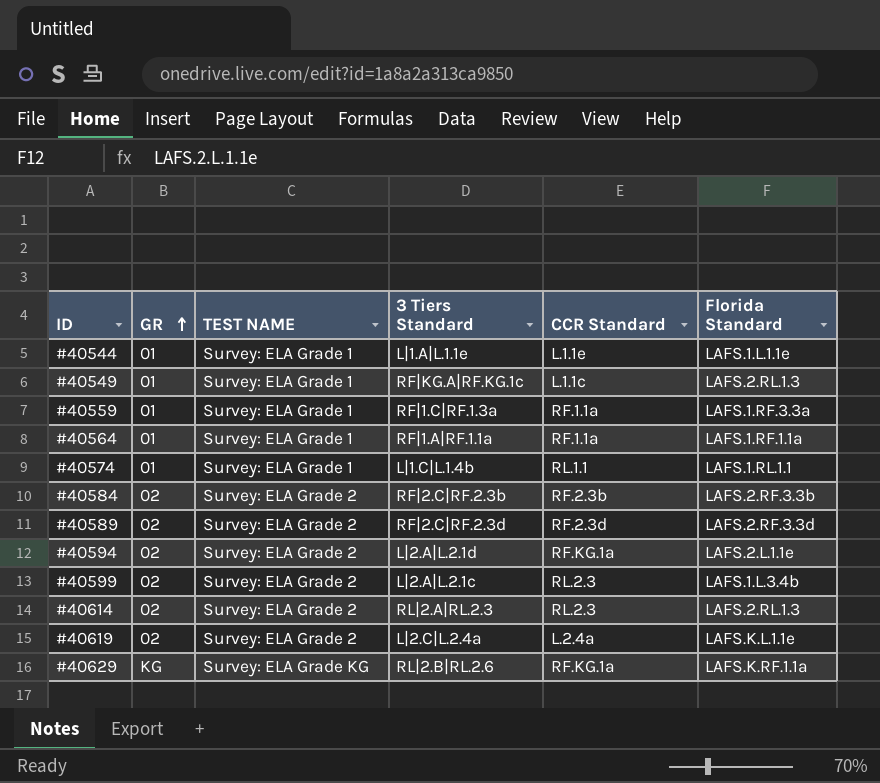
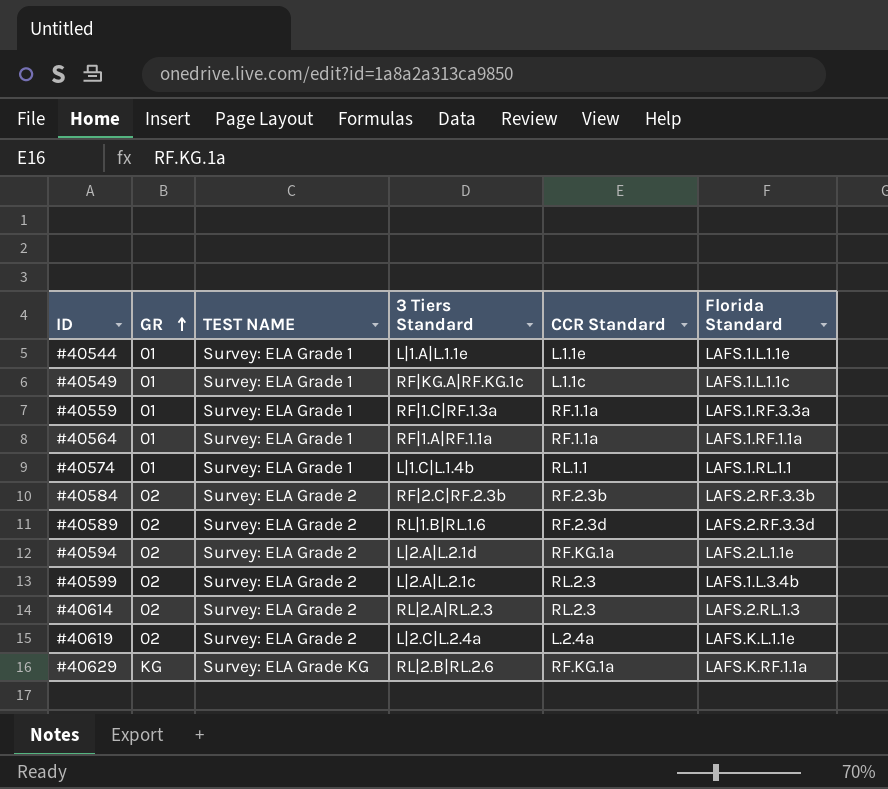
#40549 | Florida Standard: LAFS.2.RL.1.3 -> LAFS.1.L.1.1c
#40589 | 3 Tiers Standard: RF|2.C|RF.2.3d -> RL|1.B|RL.1.6

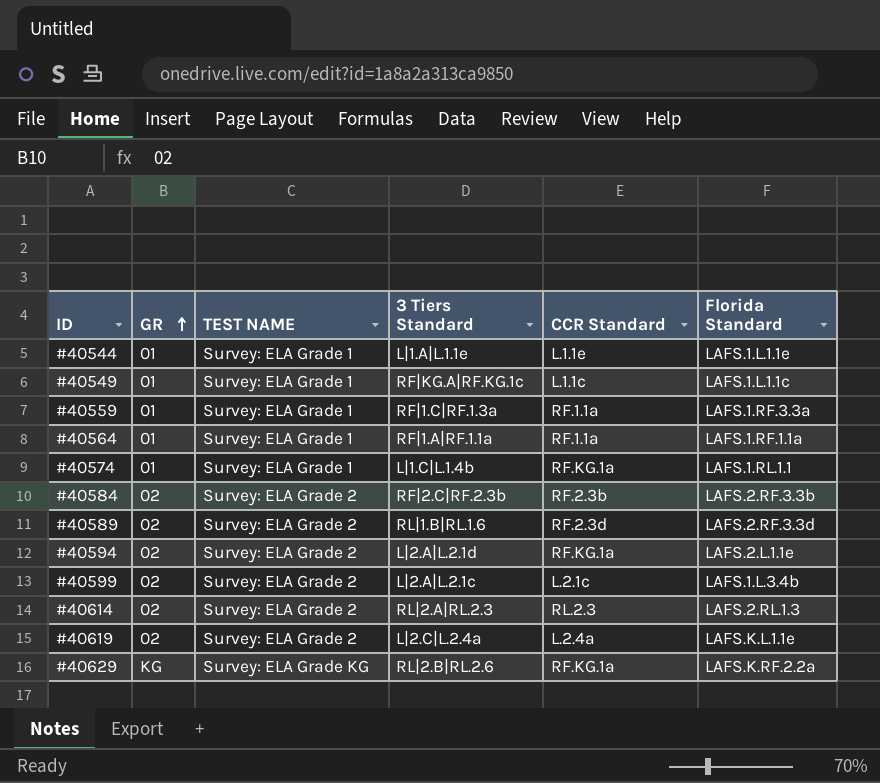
#40574 | CCR Standard: RL.1.1 -> RF.KG.1a
#40599 | CCR Standard: RL.2.3 -> L.2.1c
#40629 | Florida Standard: LAFS.K.RF.1.1a -> LAFS.K.RF.2.2a

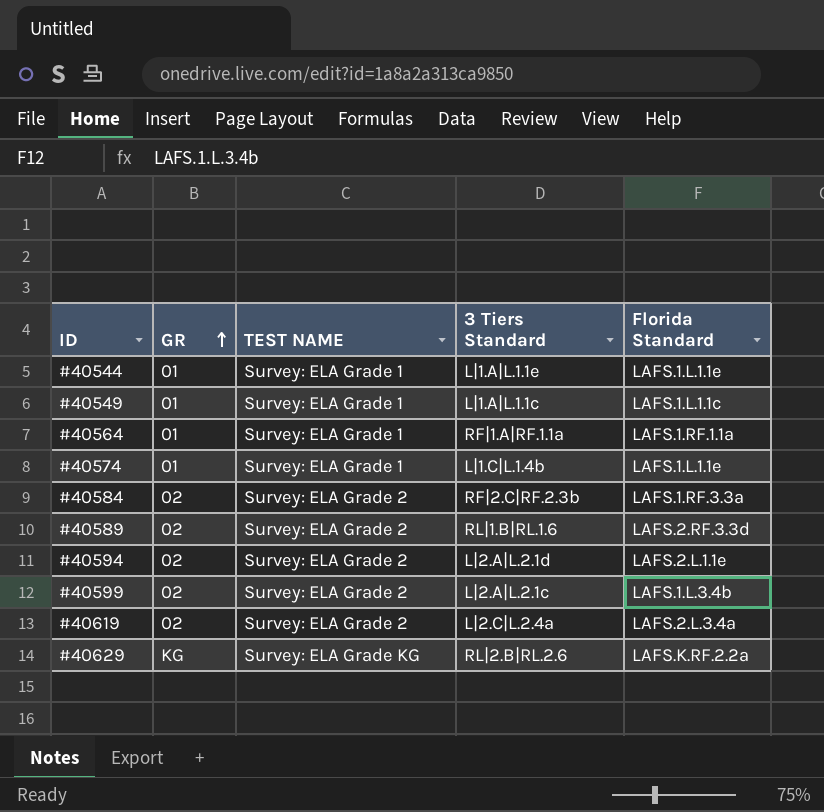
column CCR Standard | position: 5 -> none
row #40559: 01 | Survey: ELA Grade 1 | RF|1.C|RF.1.3a | RF.1.1a | LAFS.1.RF.3.3a -> none
row #40614: 02 | Survey: ELA Grade 2 | RL|2.A|RL.2.3 | RL.2.3 | LAFS.2.RL.1.3 -> none
#40549 | 3 Tiers Standard: RF|KG.A|RF.KG.1c -> L|1.A|L.1.1c
#40574 | Florida Standard: LAFS.1.RL.1.1 -> LAFS.1.L.1.1e
#40584 | Florida Standard: LAFS.2.RF.3.3b -> LAFS.1.RF.3.3a
#40619 | Florida Standard: LAFS.K.L.1.1e -> LAFS.2.L.3.4a

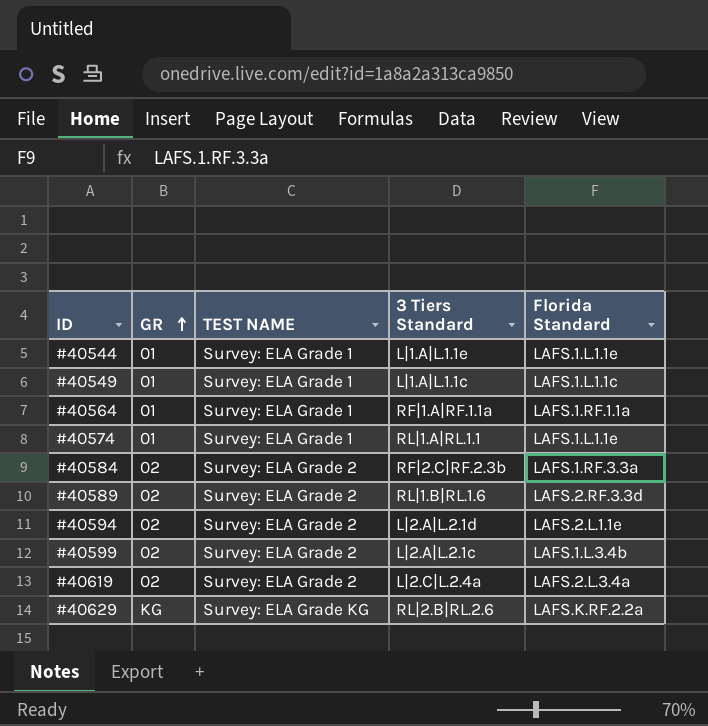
#40574 | 3 Tiers Standard: L|1.C|L.1.4b -> RL|1.A|RL.1.1

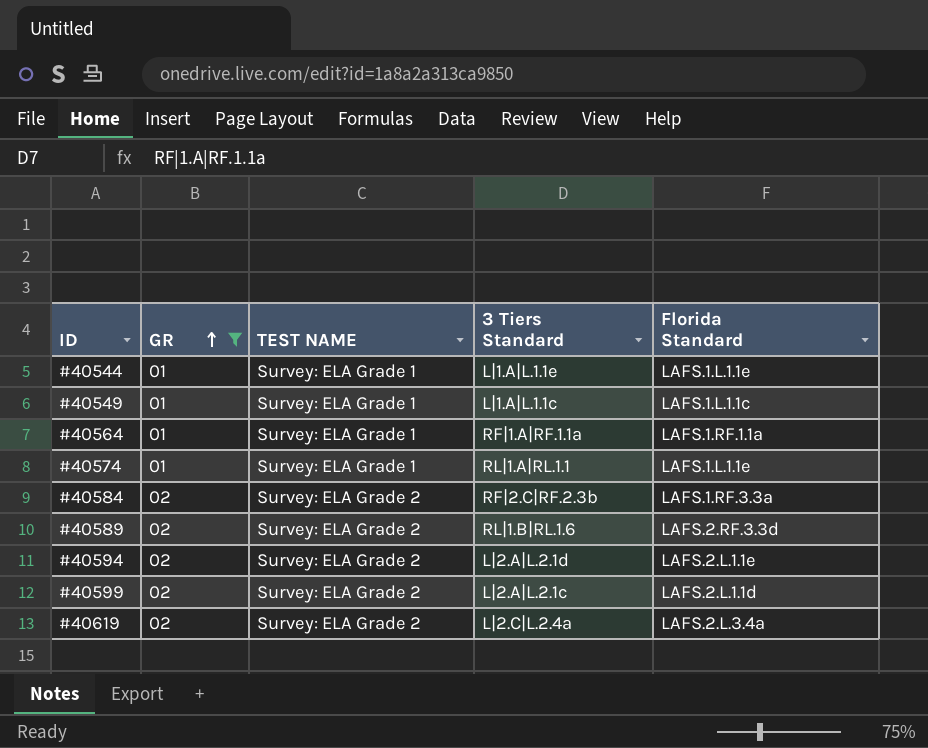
filter: none -> GR != KG
#40599 | Florida Standard: LAFS.1.L.3.4b -> LAFS.2.L.1.1d

